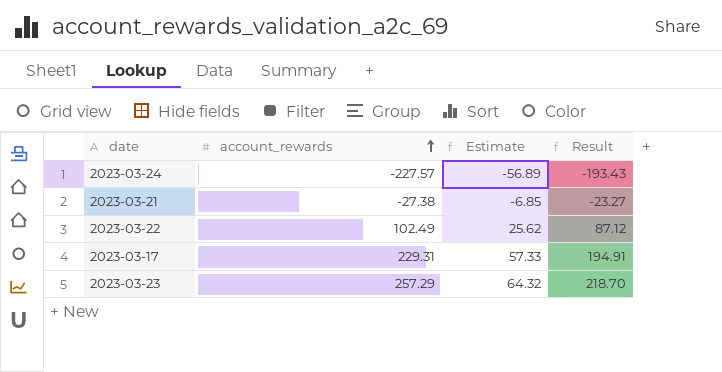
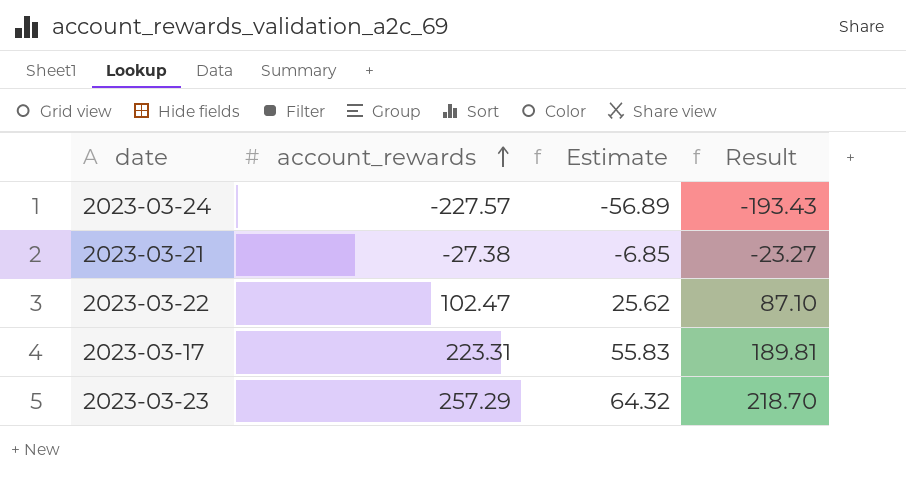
2023-03-22 | account_rewards: 102.49 -> 102.47
2023-03-22 | Result: 87.12 -> 87.10
2023-03-17 | account_rewards: 229.31 -> 223.31
2023-03-17 | Estimate: 57.33 -> 55.83
2023-03-17 | Result: 194.91 -> 189.81

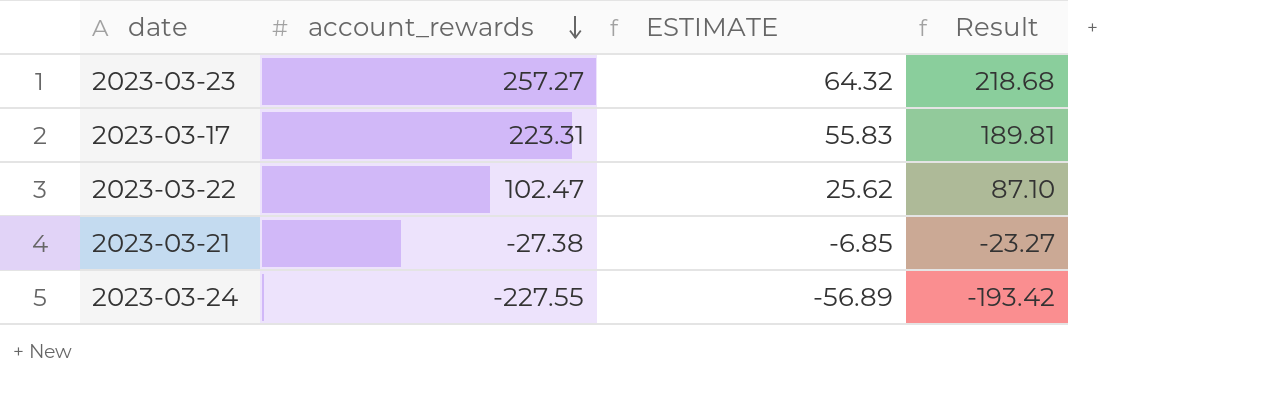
row order: account_rewards ascending -> account_rewards descending
column name: Estimate -> ESTIMATE
2023-03-23 | account_rewards: 257.29 -> 257.27
2023-03-23 | Result: 218.70 -> 218.68
2023-03-24 | account_rewards: -227.57 -> -227.55
2023-03-24 | Result: -193.43 -> -193.42

